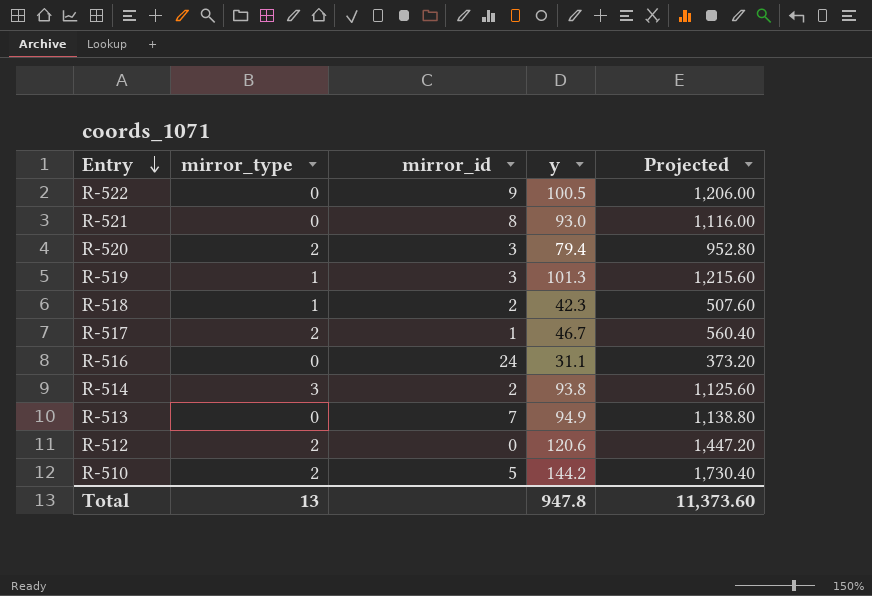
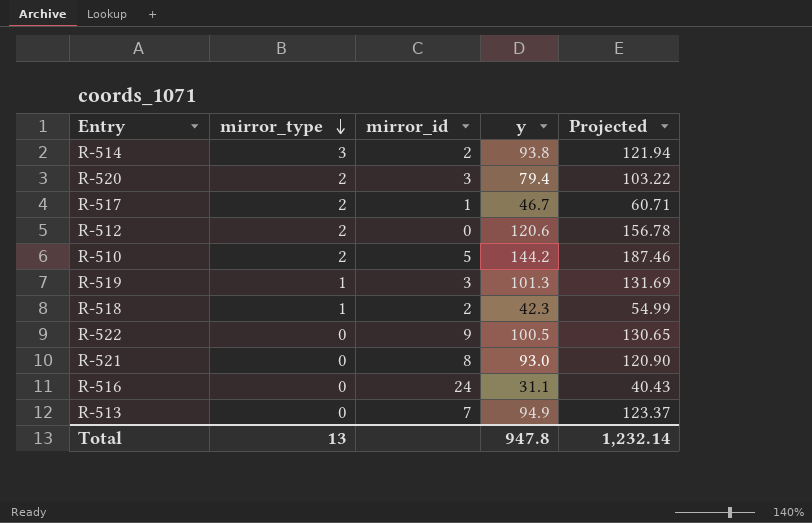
row order: Entry descending -> mirror_type descending
column Projected | formula: [y] * 12 -> [y] * 1.3
Total | Projected: 11,373.60 -> 1,232.14

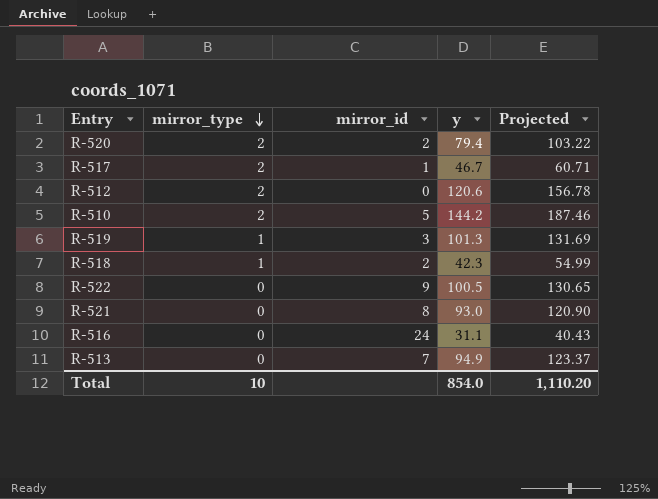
row R-514: 3 | 2 | 93.8 | 121.94 -> none
R-520 | mirror_id: 3 -> 2
Total | mirror_type: 13 -> 10
Total | y: 947.8 -> 854.0
Total | Projected: 1,232.14 -> 1,110.20

